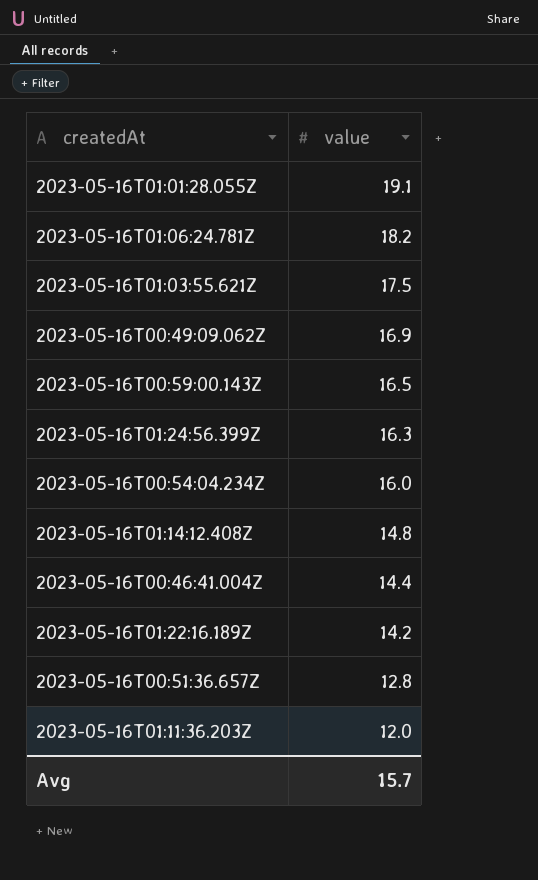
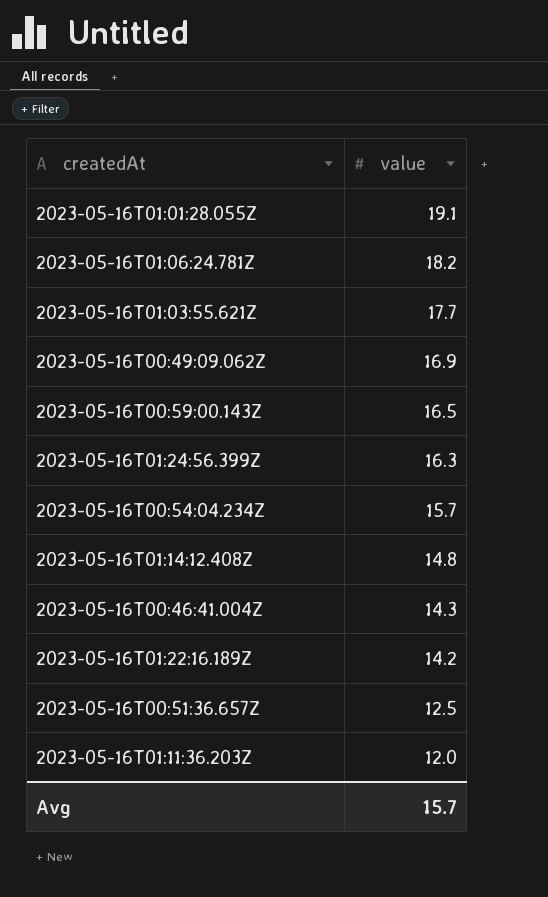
2023-05-16T01:03:55.621Z | value: 17.5 -> 17.7
2023-05-16T00:54:04.234Z | value: 16.0 -> 15.7
2023-05-16T00:46:41.004Z | value: 14.4 -> 14.3
2023-05-16T00:51:36.657Z | value: 12.8 -> 12.5

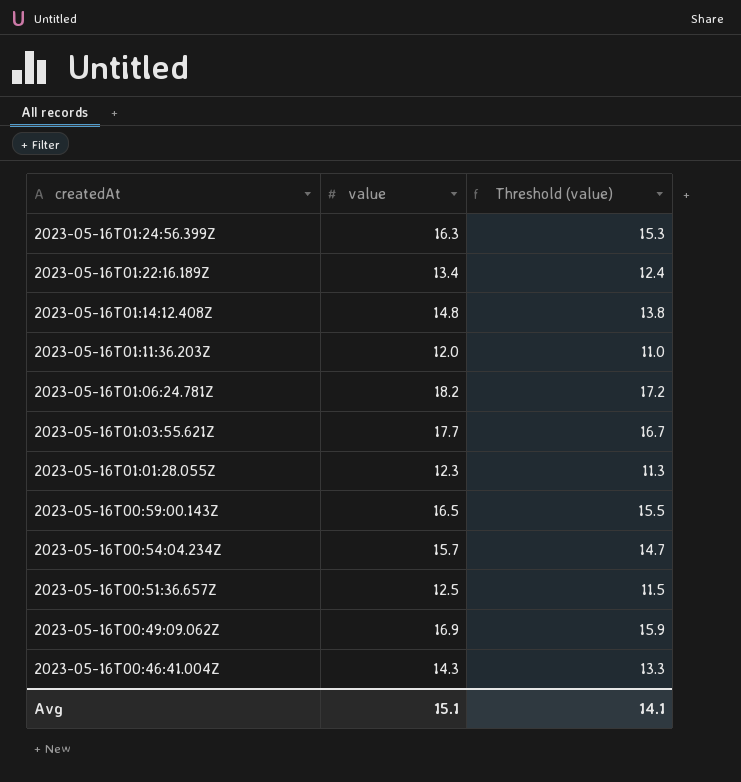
row order: value descending -> createdAt descending
column Threshold (value) | formula: none -> [value] - 1
2023-05-16T01:22:16.189Z | value: 14.2 -> 13.4
2023-05-16T01:01:28.055Z | value: 19.1 -> 12.3
Avg | value: 15.7 -> 15.1

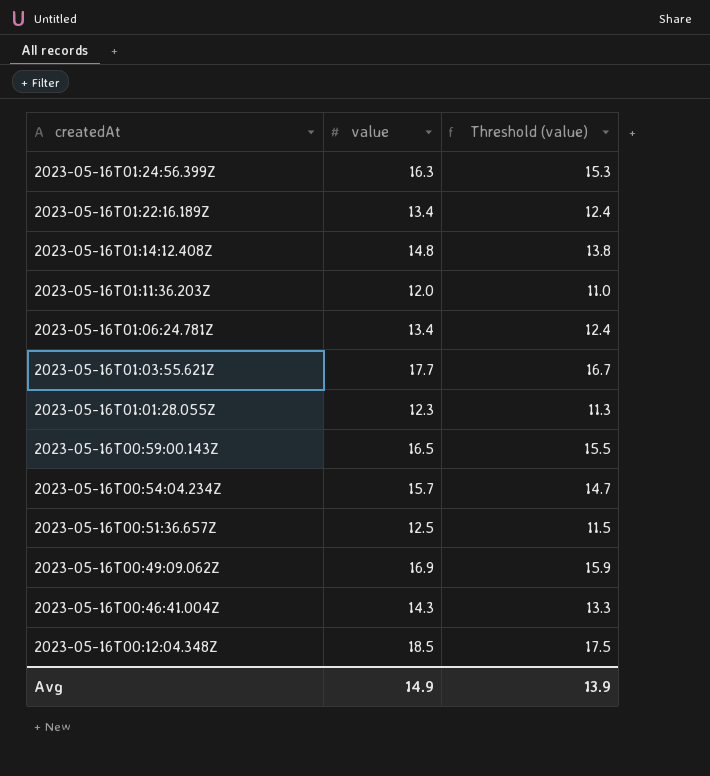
2023-05-16T01:06:24.781Z | value: 18.2 -> 13.4
2023-05-16T01:06:24.781Z | Threshold (value): 17.2 -> 12.4
row 2023-05-16T00:12:04.348Z: none -> 18.5 | 17.5
Avg | value: 15.1 -> 14.9
Avg | Threshold (value): 14.1 -> 13.9

